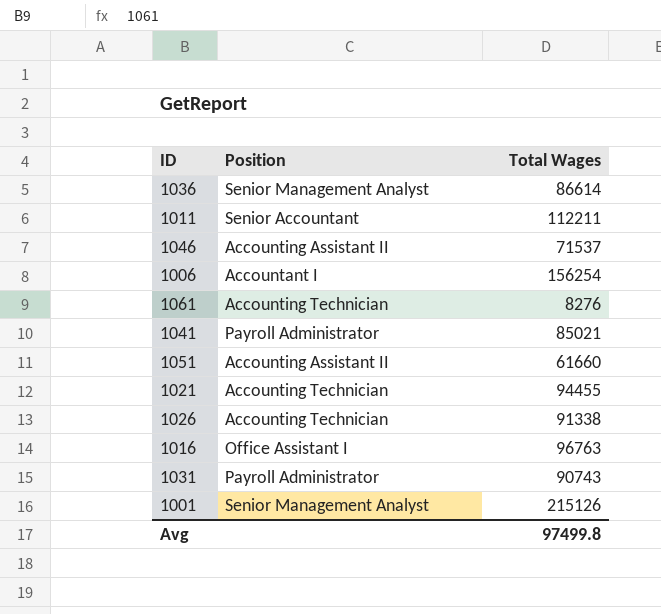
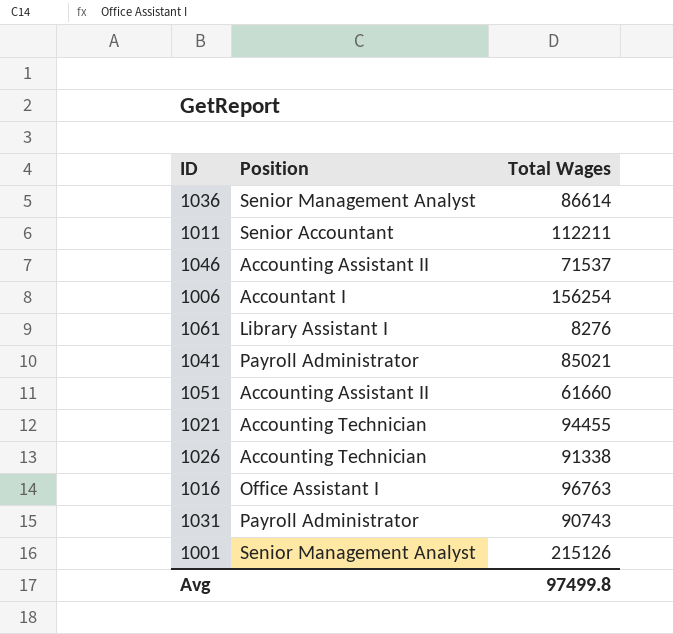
1061 | Position: Accounting Technician -> Library Assistant I

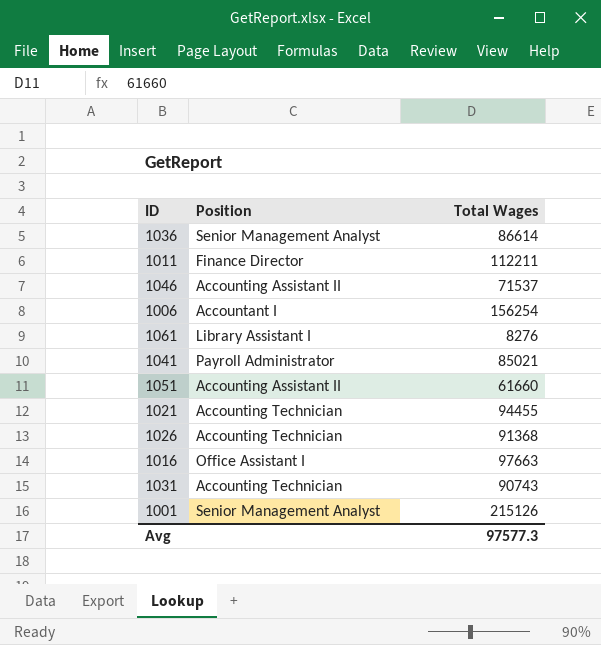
1011 | Position: Senior Accountant -> Finance Director
1026 | Total Wages: 91338 -> 91368
1016 | Total Wages: 96763 -> 97663
1031 | Position: Payroll Administrator -> Accounting Technician
Avg | Total Wages: 97499.8 -> 97577.3

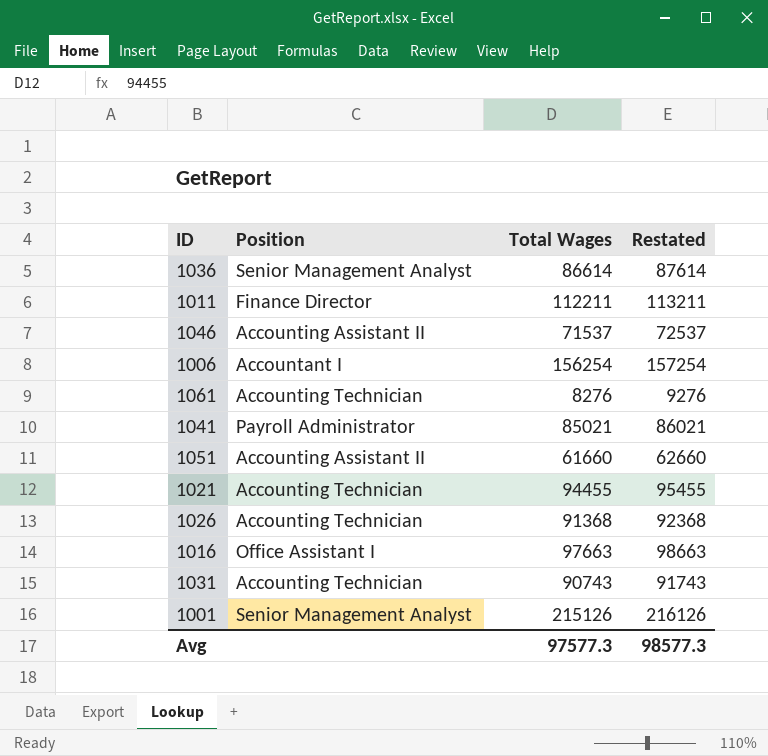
column Restated | formula: none -> [Total Wages] + 1000
1061 | Position: Library Assistant I -> Accounting Technician

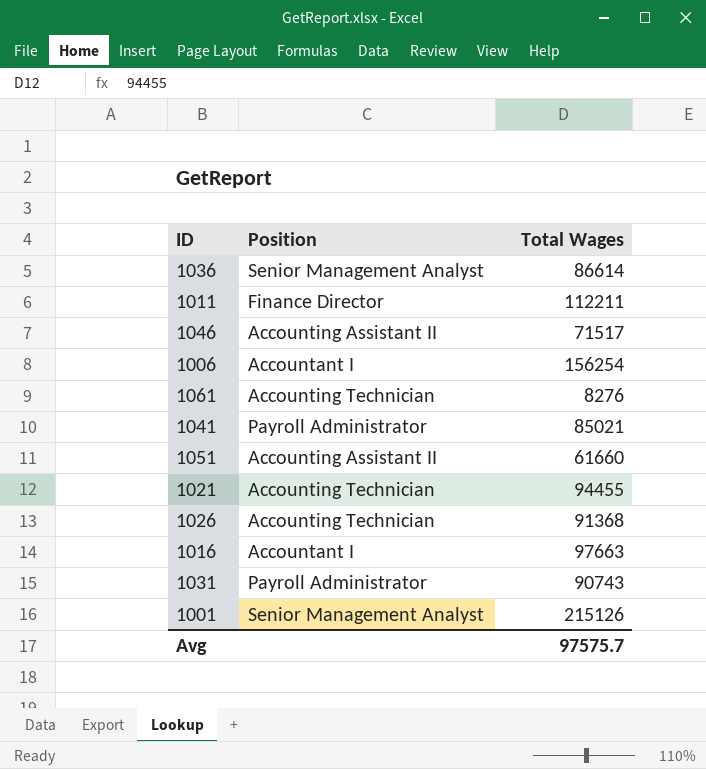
column Restated | formula: [Total Wages] + 1000 -> none
1046 | Total Wages: 71537 -> 71517
1016 | Position: Office Assistant I -> Accountant I
1031 | Position: Accounting Technician -> Payroll Administrator
Avg | Total Wages: 97577.3 -> 97575.7

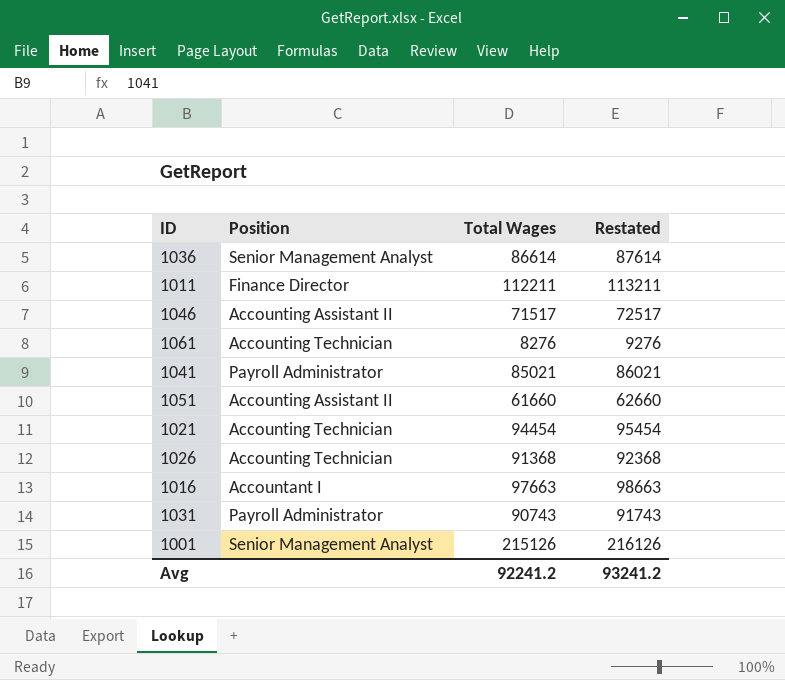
column Restated | formula: none -> [Total Wages] + 1000
row 1006: Accountant I | 156254 -> none
1021 | Total Wages: 94455 -> 94454
Avg | Total Wages: 97575.7 -> 92241.2

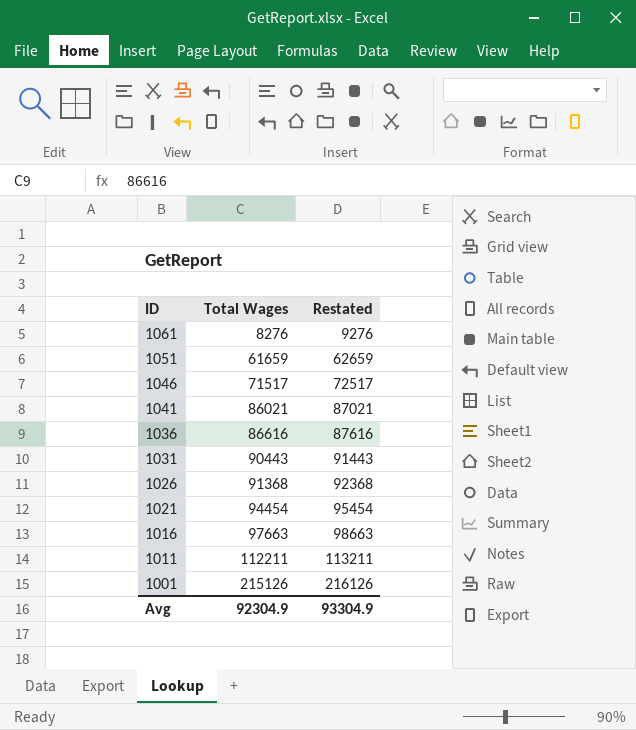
row order: none -> ID descending
column Position | position: 2 -> none
1051 | Total Wages: 61660 -> 61659
1051 | Restated: 62660 -> 62659
1041 | Total Wages: 85021 -> 86021
1041 | Restated: 86021 -> 87021
1036 | Total Wages: 86614 -> 86616
1036 | Restated: 87614 -> 87616
1031 | Total Wages: 90743 -> 90443
1031 | Restated: 91743 -> 91443
Avg | Total Wages: 92241.2 -> 92304.9
Avg | Restated: 93241.2 -> 93304.9

